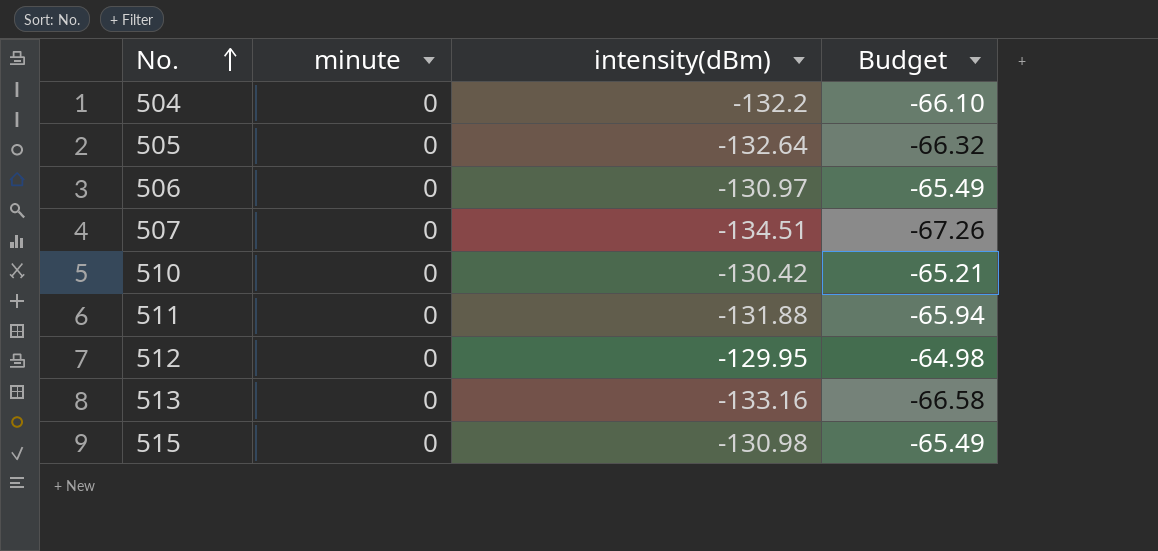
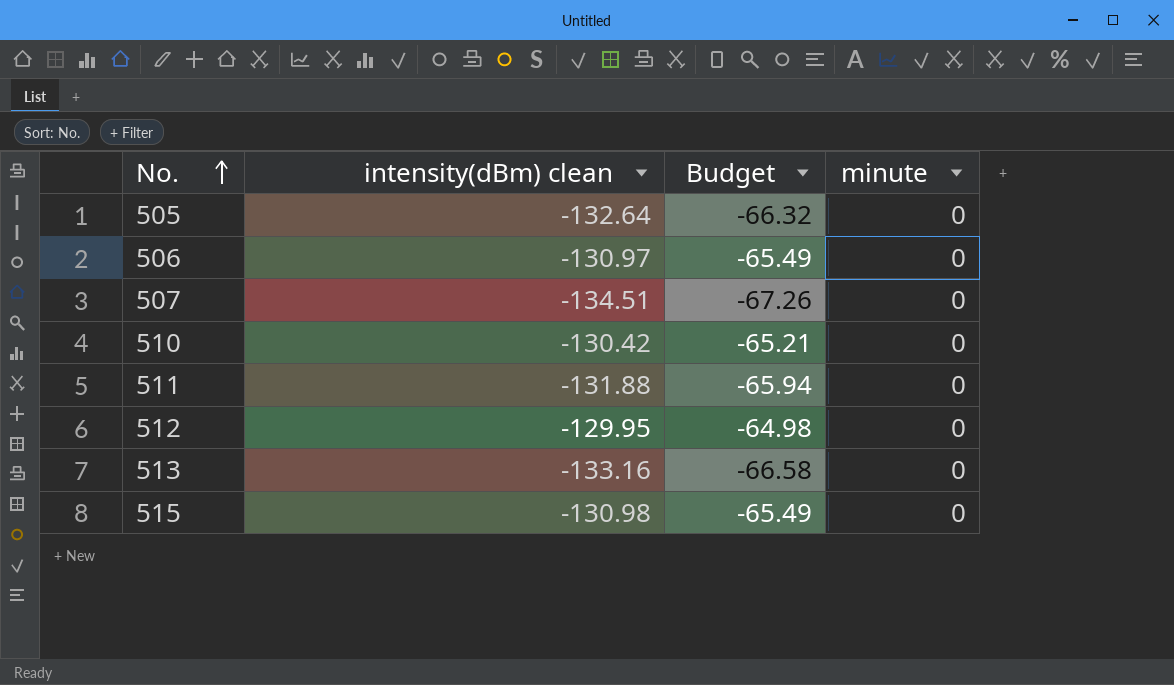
column name: intensity(dBm) -> intensity(dBm) clean
column minute | position: 2 -> 4
row 504: 0 | -132.2 | -66.10 -> none

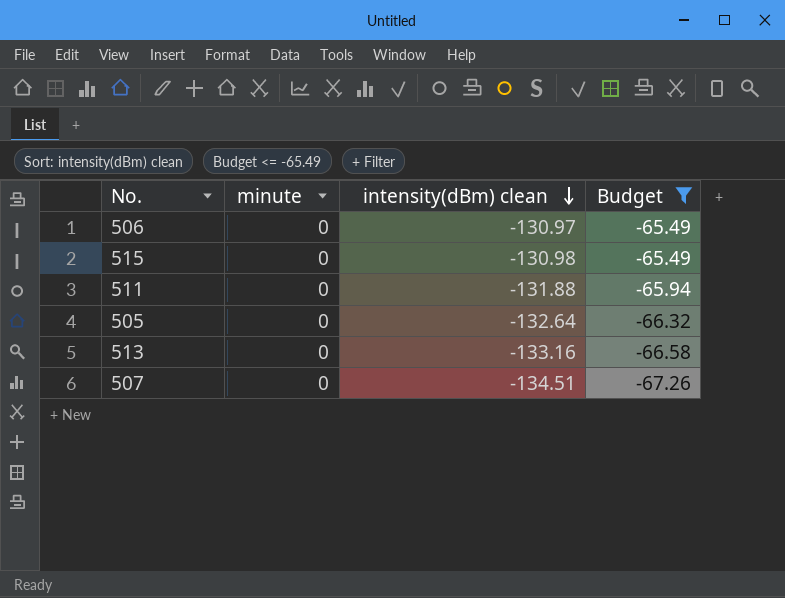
filter: none -> Budget <= -65.49
row order: No. ascending -> intensity(dBm) clean descending
column minute | position: 4 -> 2

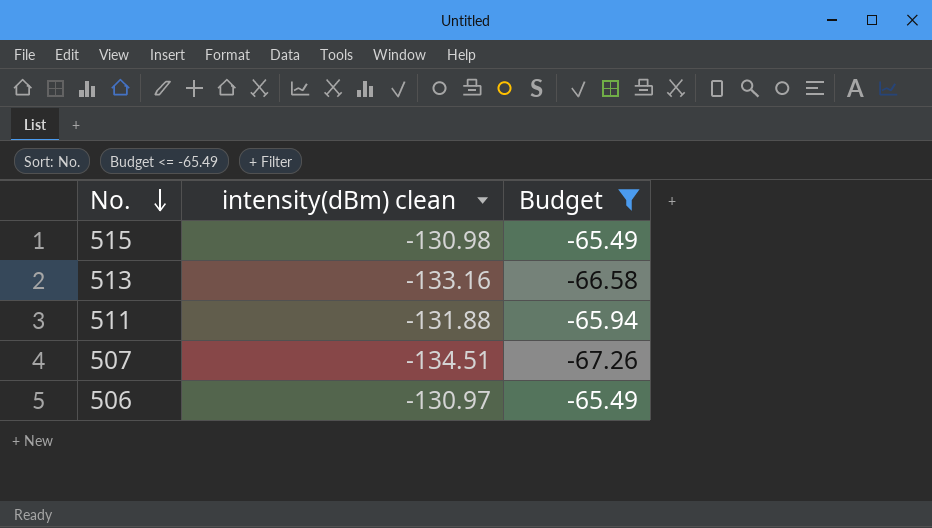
row order: intensity(dBm) clean descending -> No. descending
column minute | position: 2 -> none
row 505: 0 | -132.64 | -66.32 -> none

